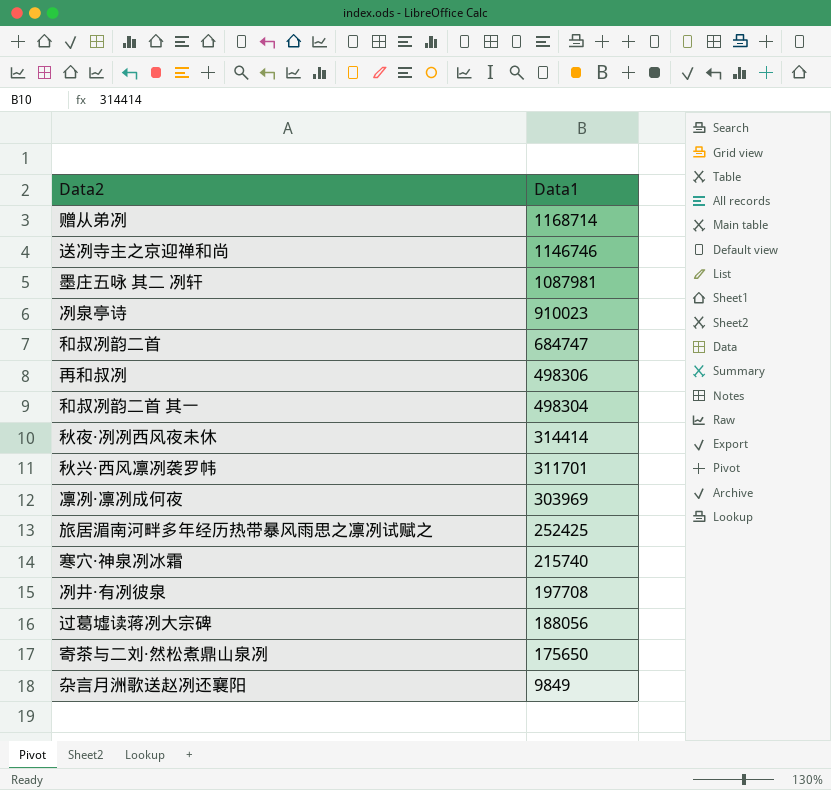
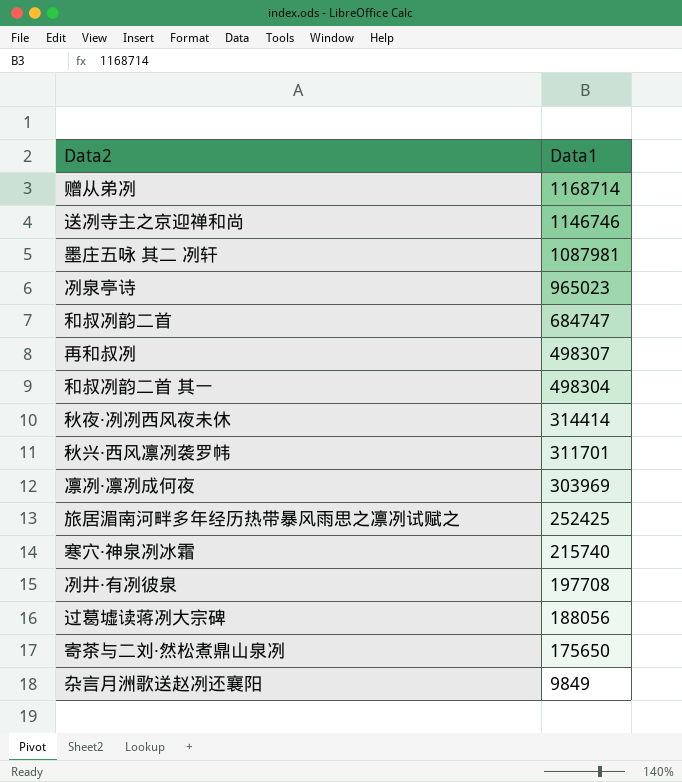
冽泉亭诗 | Data1: 910023 -> 965023
再和叔冽 | Data1: 498306 -> 498307

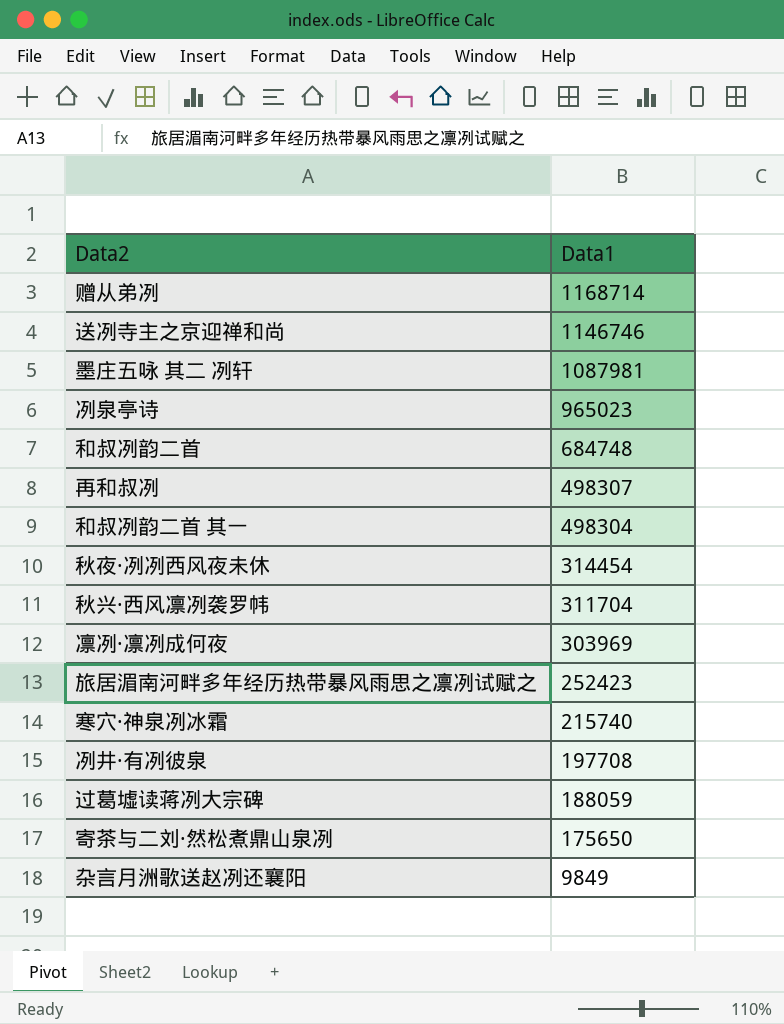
和叔冽韵二首 | Data1: 684747 -> 684748
秋夜·冽冽西风夜未休 | Data1: 314414 -> 314454
秋兴·西风凛冽袭罗帏 | Data1: 311701 -> 311704
旅居湄南河畔多年经历热带暴风雨思之凛冽试赋之 | Data1: 252425 -> 252423
过葛墟读蒋冽大宗碑 | Data1: 188056 -> 188059

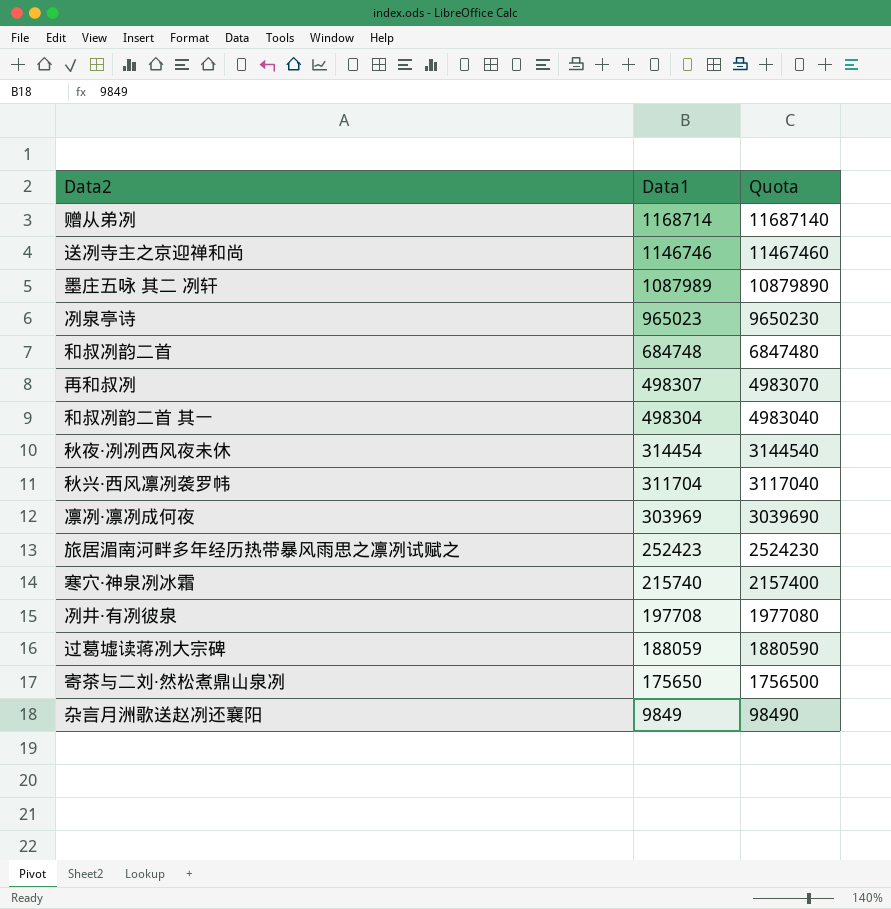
column Quota | formula: none -> [Data1] * 10
墨庄五咏 其二 冽轩 | Data1: 1087981 -> 1087989

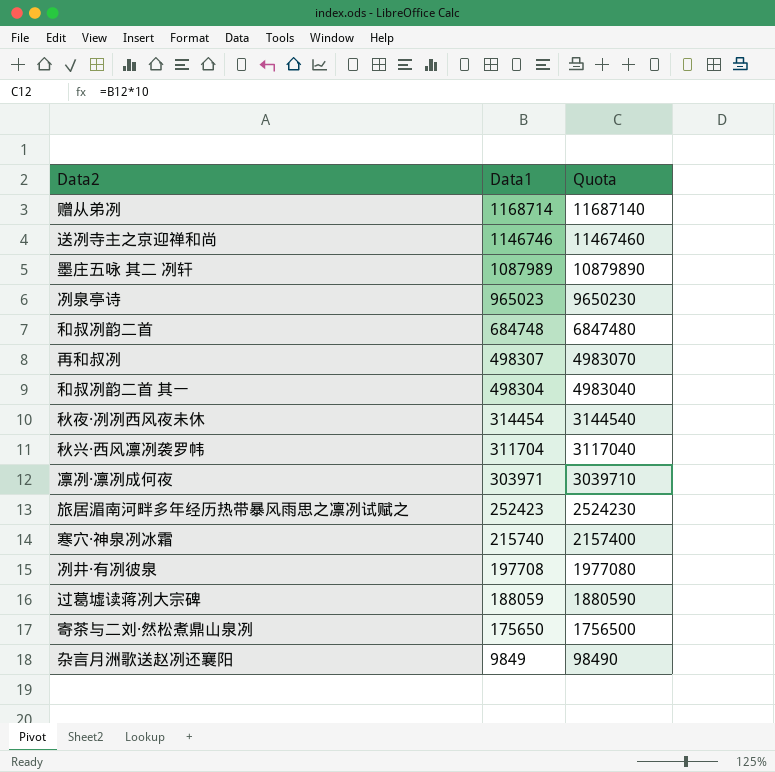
凛冽·凛冽成何夜 | Data1: 303969 -> 303971
凛冽·凛冽成何夜 | Quota: 3039690 -> 3039710

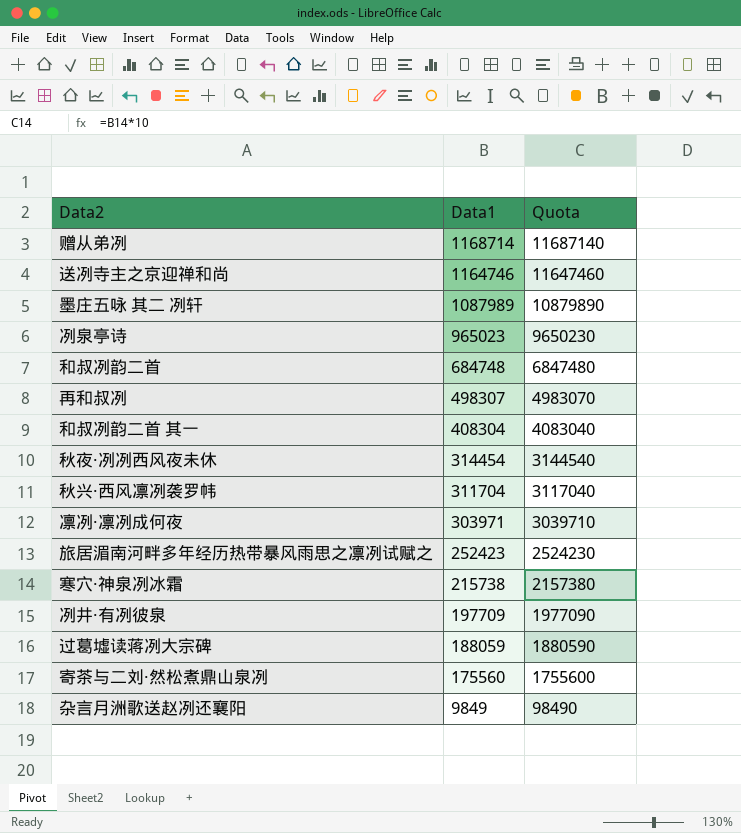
送冽寺主之京迎禅和尚 | Data1: 1146746 -> 1164746
送冽寺主之京迎禅和尚 | Quota: 11467460 -> 11647460
和叔冽韵二首 其一 | Data1: 498304 -> 408304
和叔冽韵二首 其一 | Quota: 4983040 -> 4083040
寒穴·神泉冽冰霜 | Data1: 215740 -> 215738
寒穴·神泉冽冰霜 | Quota: 2157400 -> 2157380
冽井·有冽彼泉 | Data1: 197708 -> 197709
冽井·有冽彼泉 | Quota: 1977080 -> 1977090
寄茶与二刘·然松煮鼎山泉冽 | Data1: 175650 -> 175560
寄茶与二刘·然松煮鼎山泉冽 | Quota: 1756500 -> 1755600

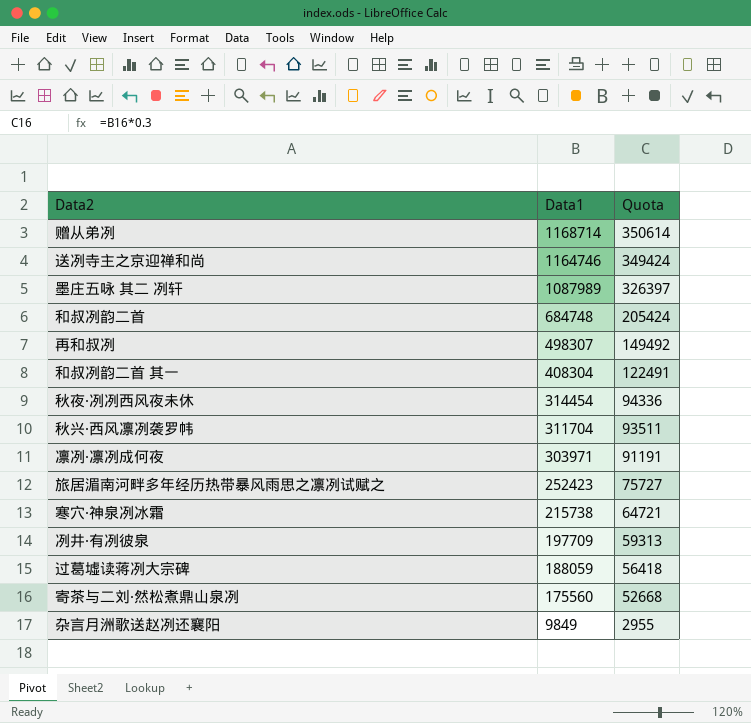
column Quota | formula: [Data1] * 10 -> [Data1] * 0.3
row 冽泉亭诗: 965023 | 9650230 -> none

